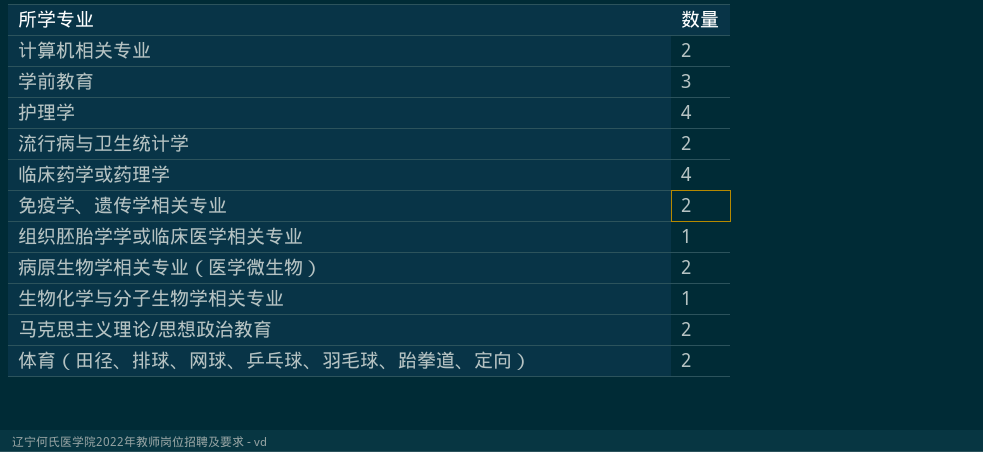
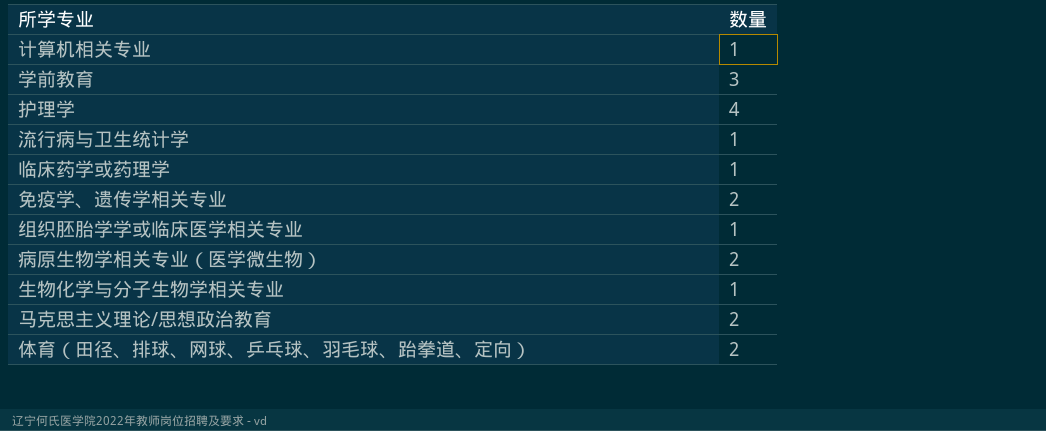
计算机相关专业 | 数量: 2 -> 1
流行病与卫生统计学 | 数量: 2 -> 1
临床药学或药理学 | 数量: 4 -> 1

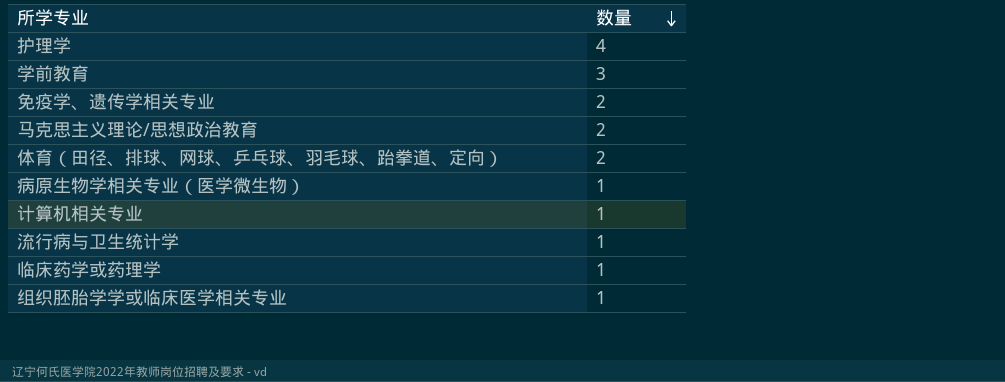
row order: none -> 数量 descending
row 生物化学与分子生物学相关专业: 1 -> none
病原生物学相关专业（医学微生物） | 数量: 2 -> 1

